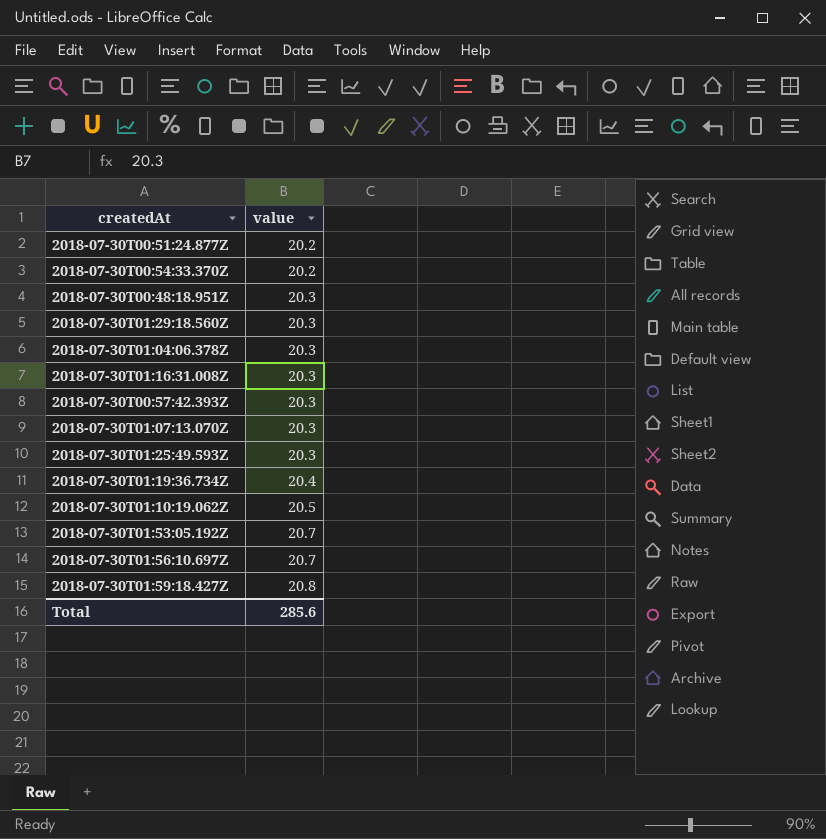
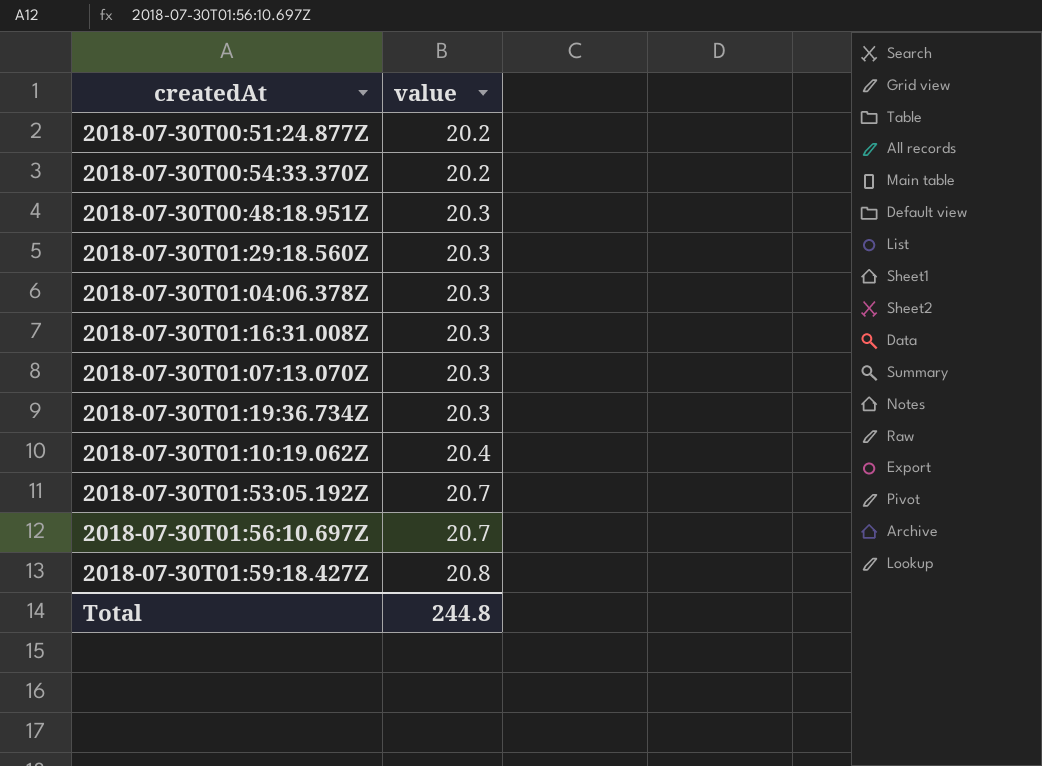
row 2018-07-30T00:57:42.393Z: 20.3 -> none
row 2018-07-30T01:25:49.593Z: 20.3 -> none
2018-07-30T01:19:36.734Z | value: 20.4 -> 20.3
2018-07-30T01:10:19.062Z | value: 20.5 -> 20.4
Total | value: 285.6 -> 244.8

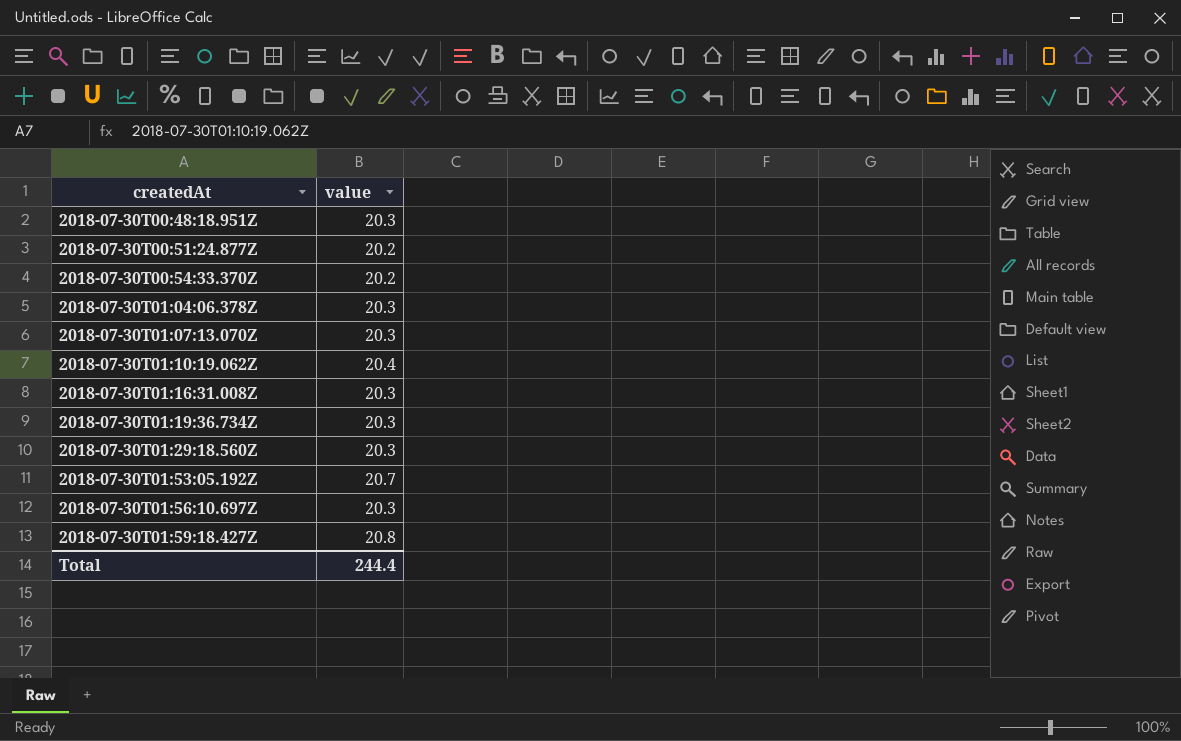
row order: value ascending -> createdAt ascending
2018-07-30T01:56:10.697Z | value: 20.7 -> 20.3
Total | value: 244.8 -> 244.4

